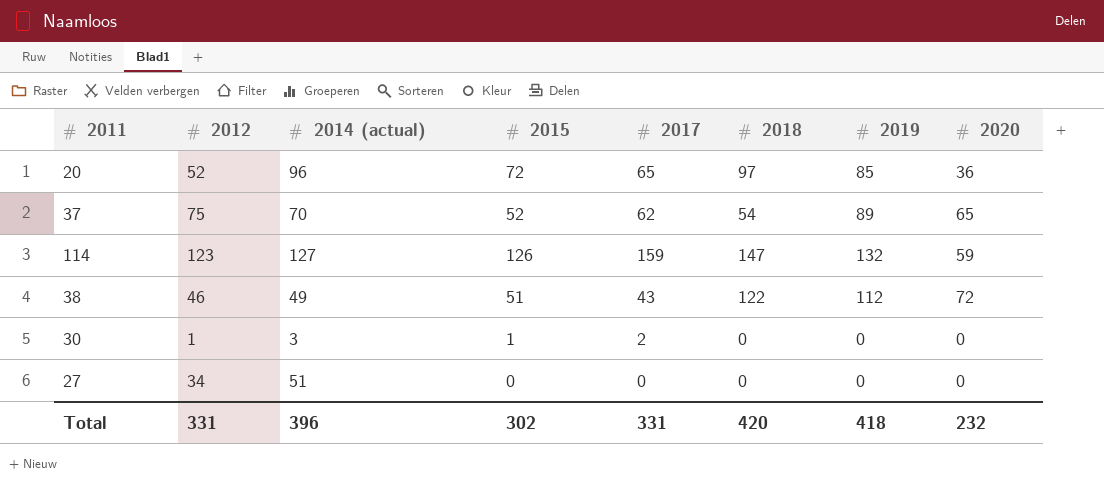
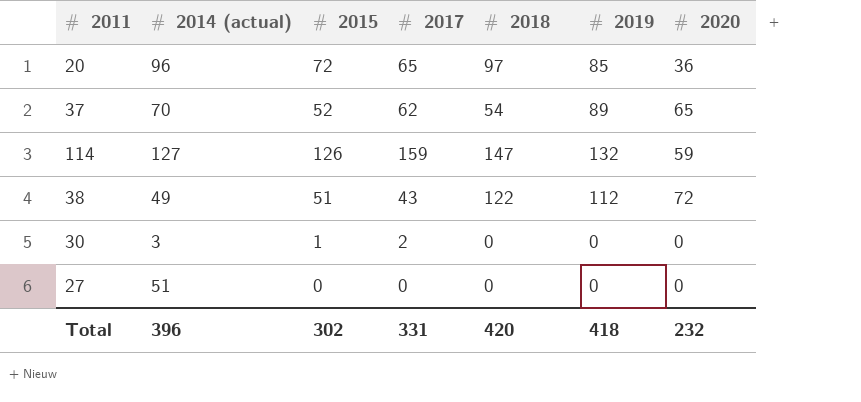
column 2012 | position: 2 -> none

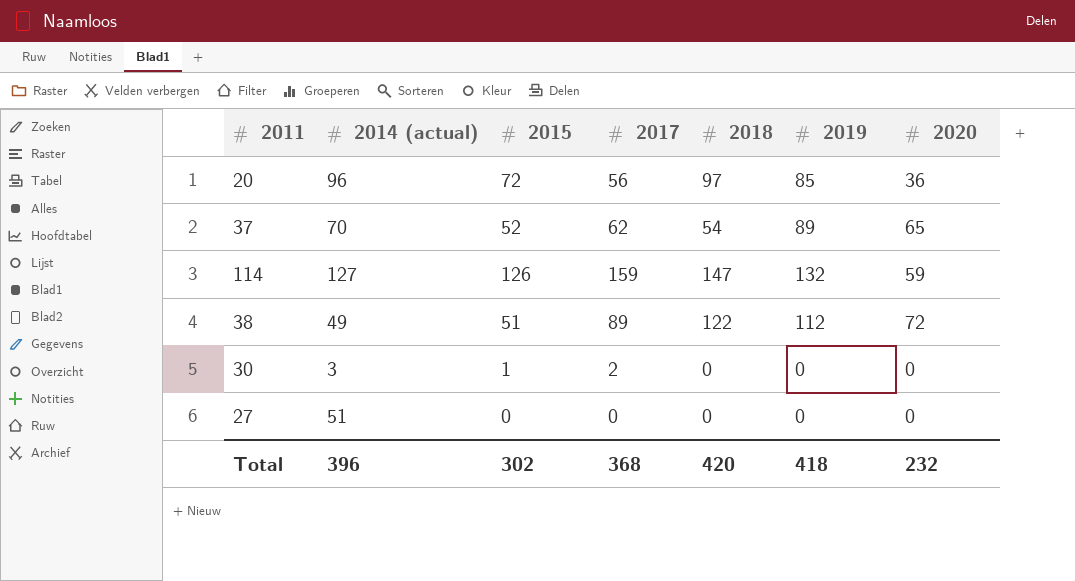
20 | 2017: 65 -> 56
38 | 2017: 43 -> 89
Total | 2017: 331 -> 368

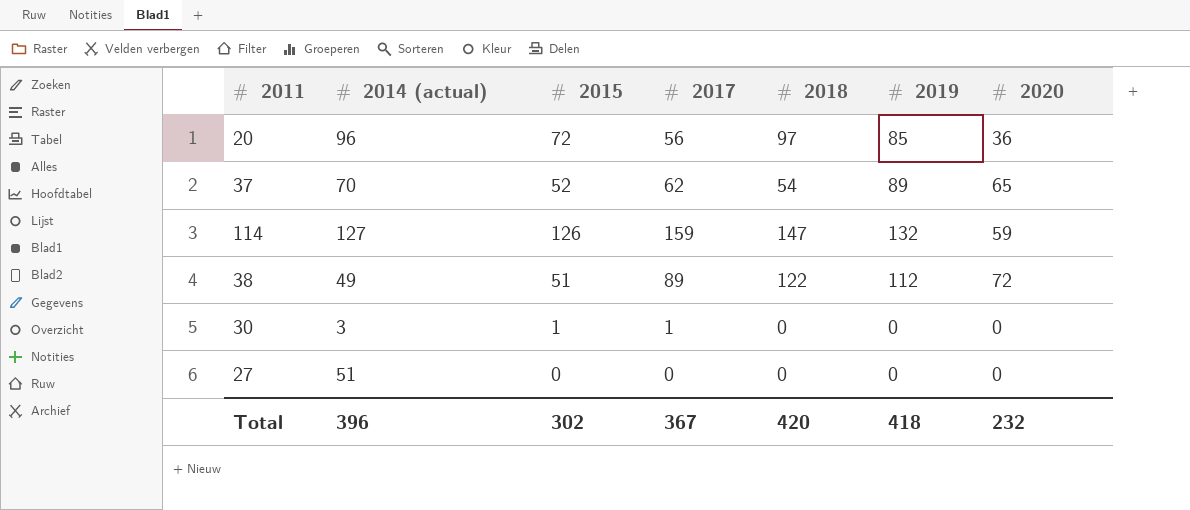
30 | 2017: 2 -> 1
Total | 2017: 368 -> 367

